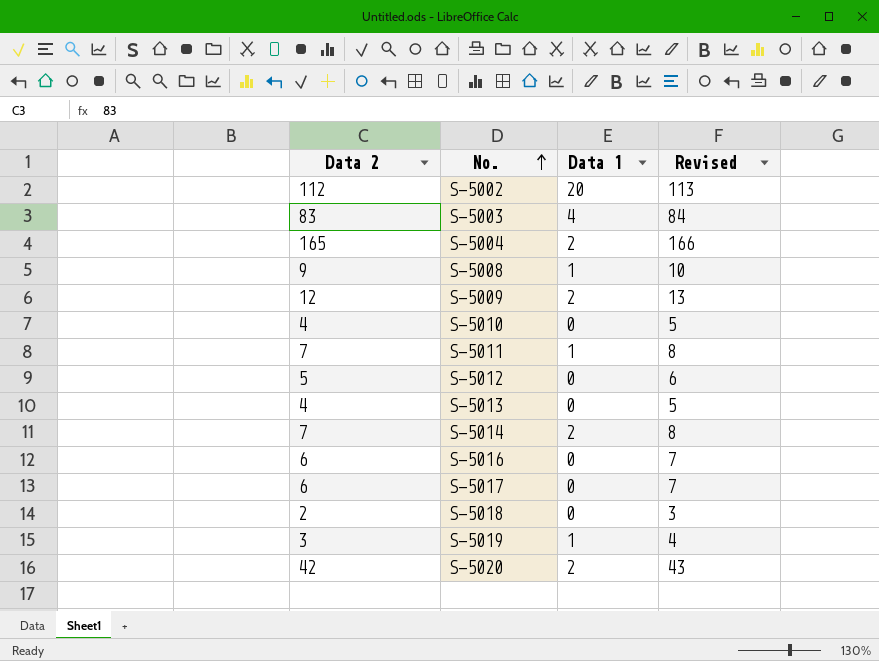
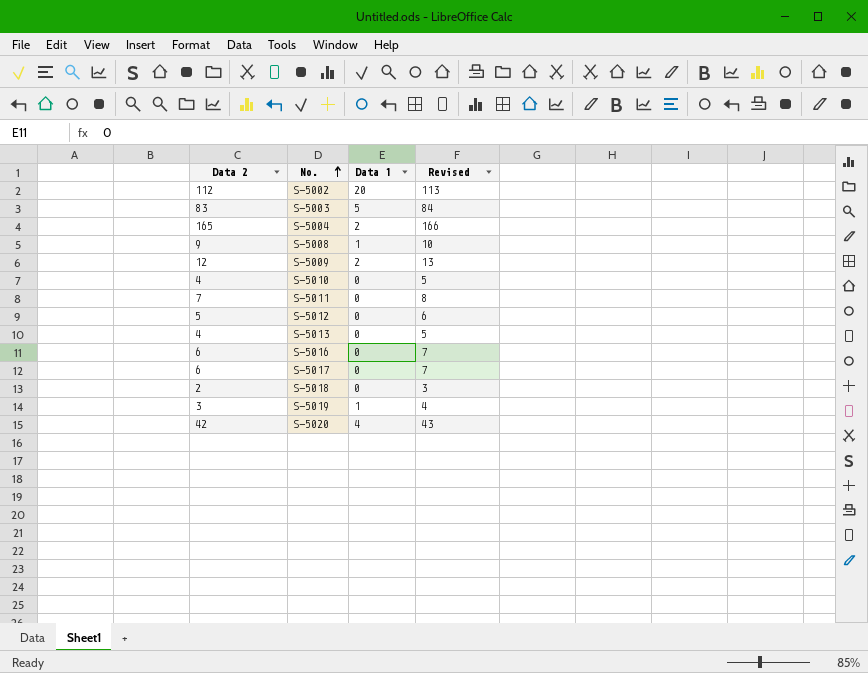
row S-5014: 7 | 2 | 8 -> none
S-5003 | Data 1: 4 -> 5
S-5011 | Data 1: 1 -> 0
S-5020 | Data 1: 2 -> 4

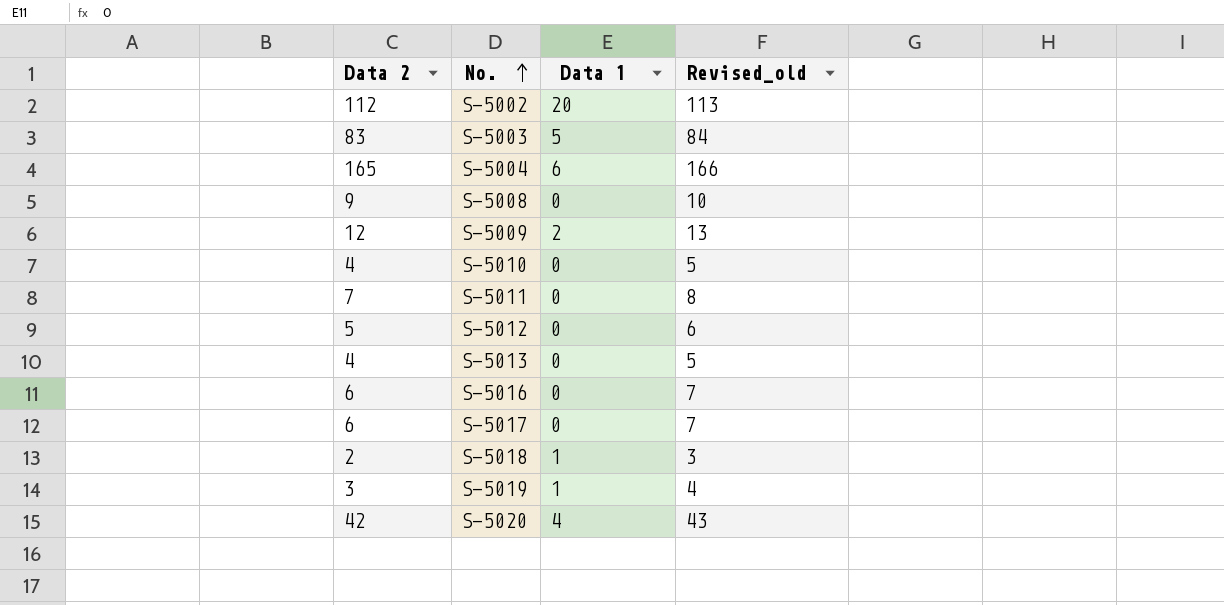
column name: Revised -> Revised_old
S-5004 | Data 1: 2 -> 6
S-5008 | Data 1: 1 -> 0
S-5018 | Data 1: 0 -> 1

